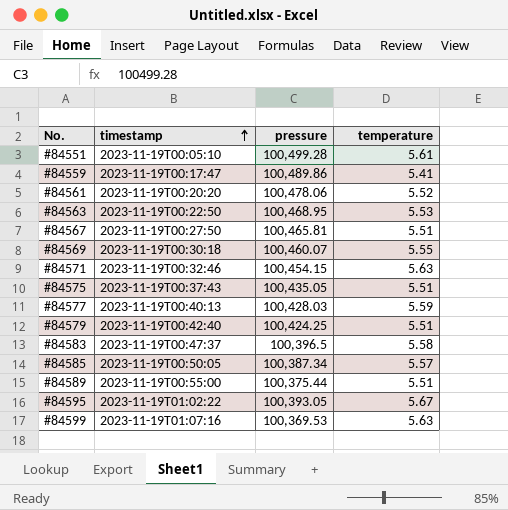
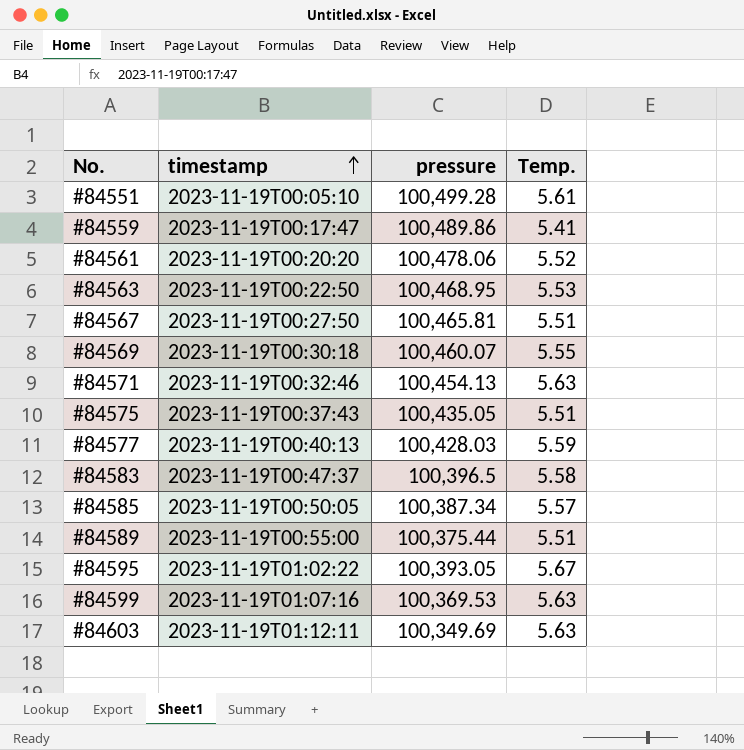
column name: temperature -> Temp.
row #84579: 2023-11-19T00:42:40 | 100,424.25 | 5.51 -> none
#84571 | pressure: 100,454.15 -> 100,454.13
row #84603: none -> 2023-11-19T01:12:11 | 100,349.69 | 5.63

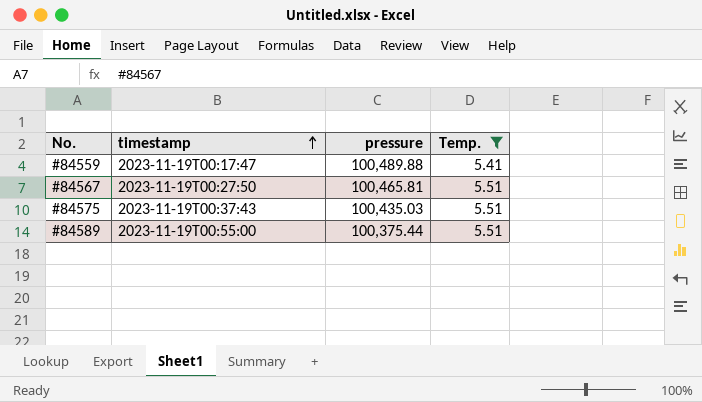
filter: none -> Temp. <= 5.51
#84559 | pressure: 100,489.86 -> 100,489.88
#84575 | pressure: 100,435.05 -> 100,435.03

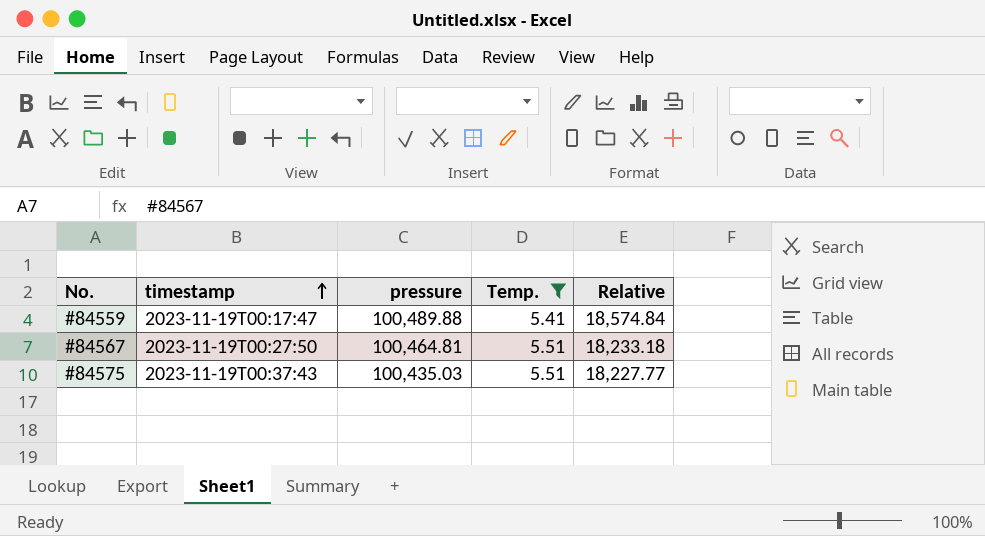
column Relative | formula: none -> [pressure] / [Temp.]
row #84589: 2023-11-19T00:55:00 | 100,375.44 | 5.51 -> none
#84567 | pressure: 100,465.81 -> 100,464.81

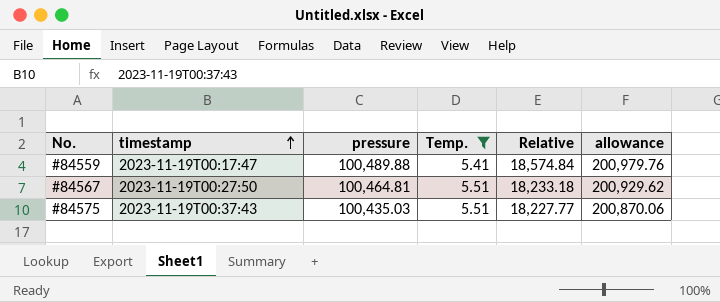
column allowance | formula: none -> [pressure] * 2

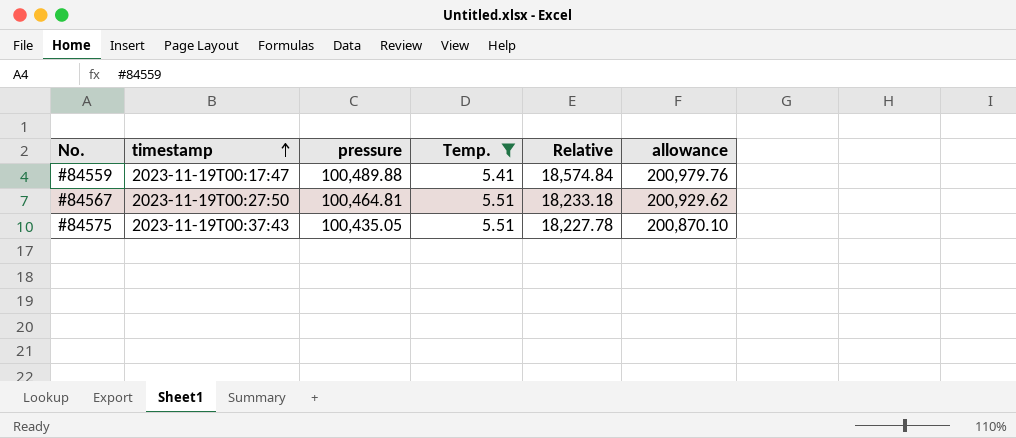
#84575 | pressure: 100,435.03 -> 100,435.05
#84575 | Relative: 18,227.77 -> 18,227.78
#84575 | allowance: 200,870.06 -> 200,870.10

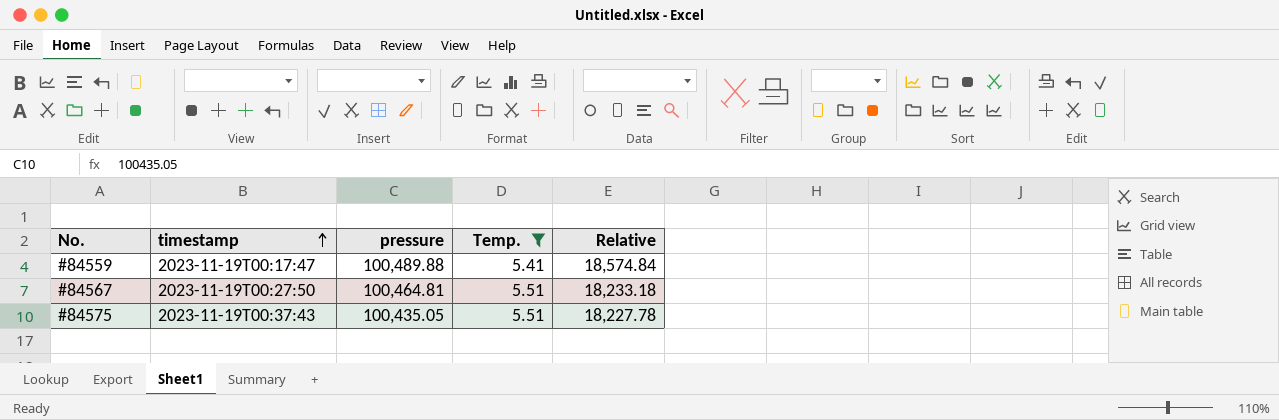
column allowance | formula: [pressure] * 2 -> none

